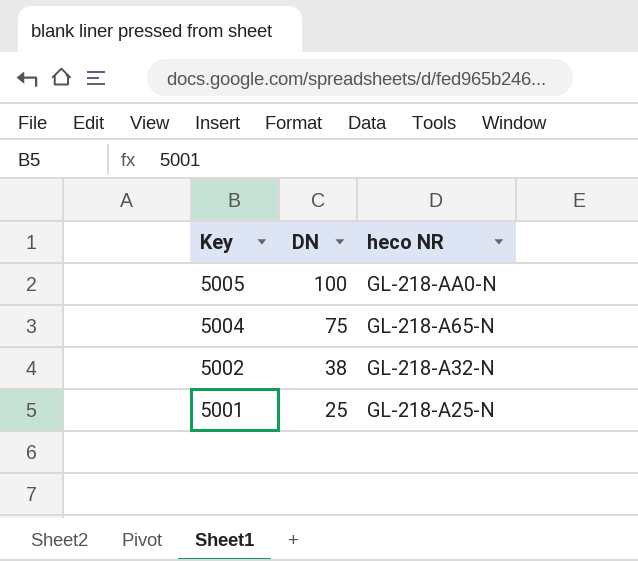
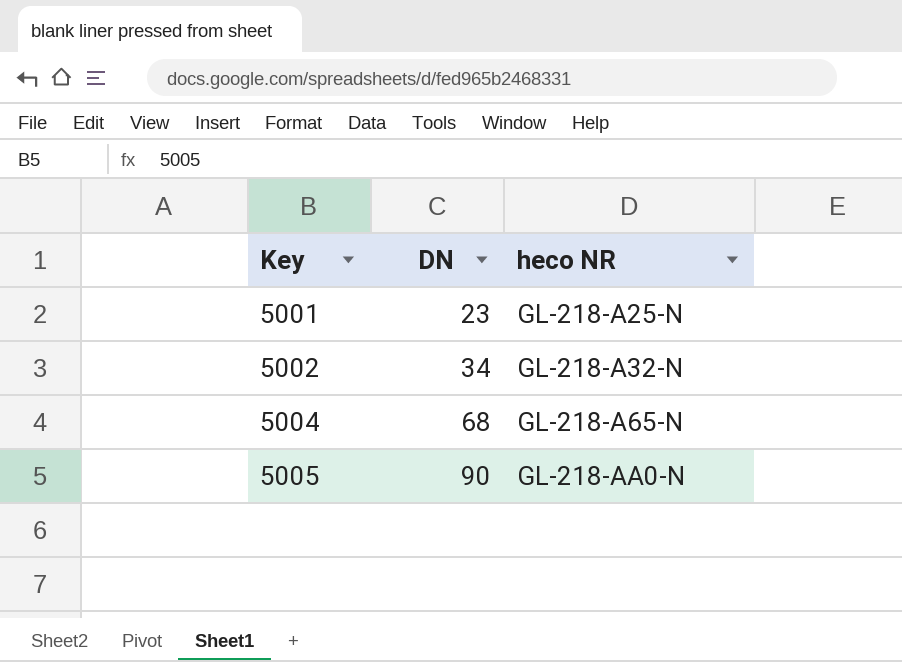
row order: Key descending -> Key ascending
5001 | DN: 25 -> 23
5002 | DN: 38 -> 34
5004 | DN: 75 -> 68
5005 | DN: 100 -> 90

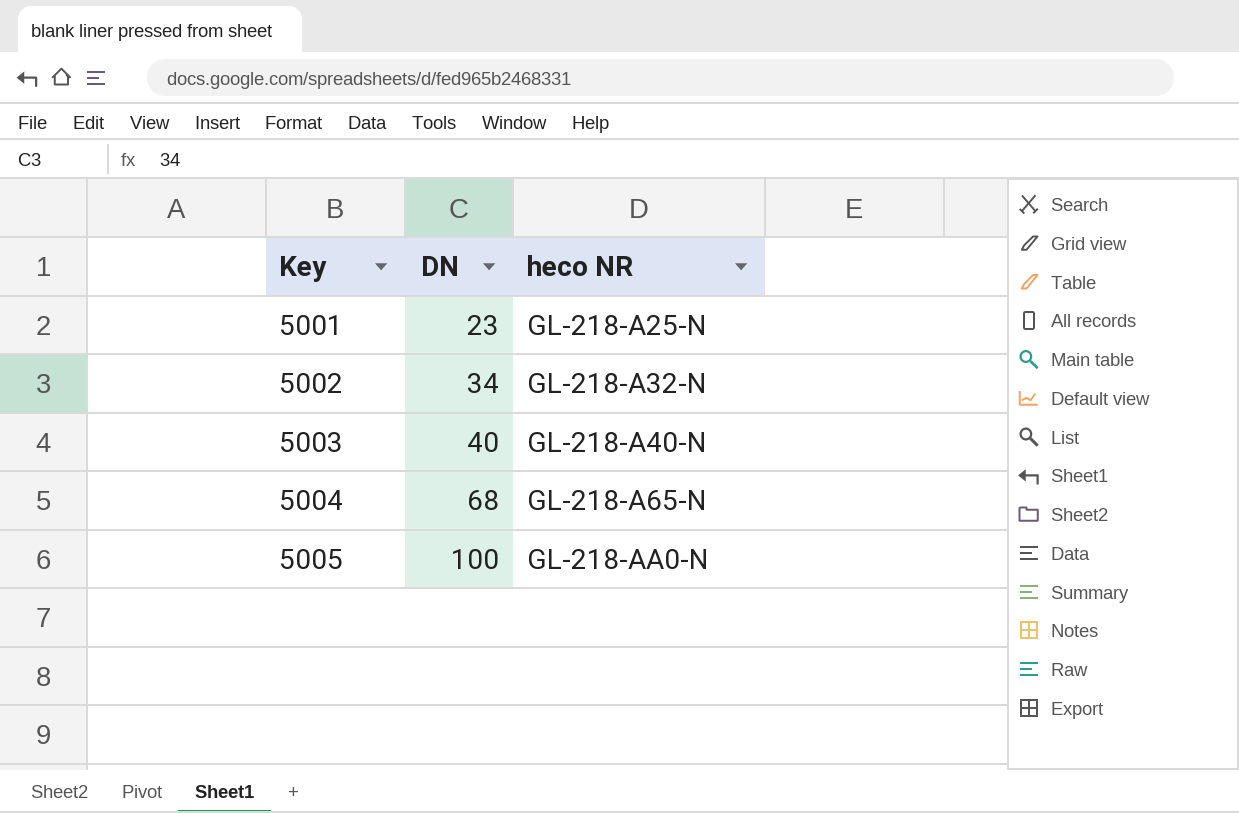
row 5003: none -> 40 | GL-218-A40-N
5005 | DN: 90 -> 100

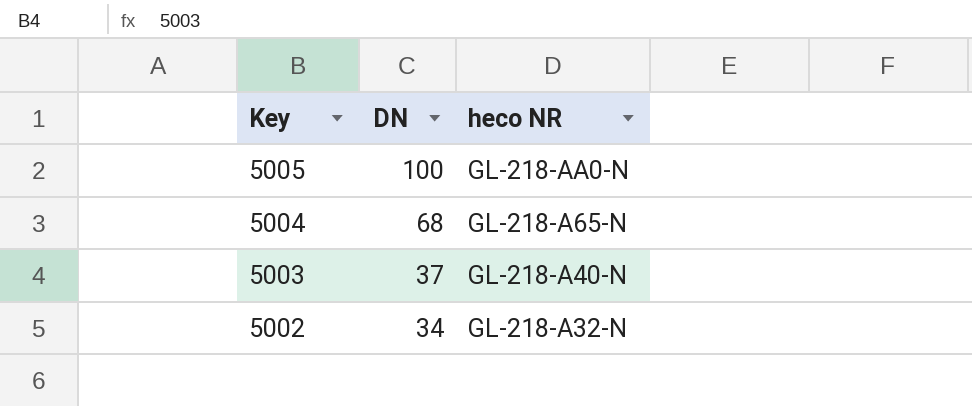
row order: Key ascending -> Key descending
row 5001: 23 | GL-218-A25-N -> none
5003 | DN: 40 -> 37

